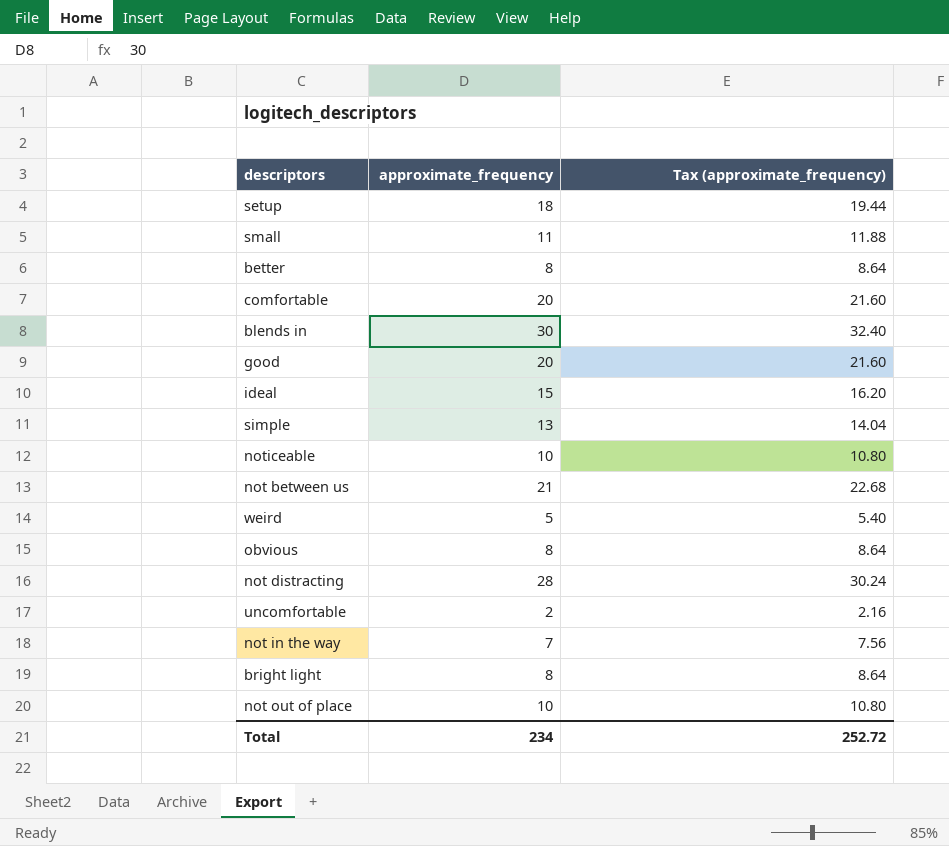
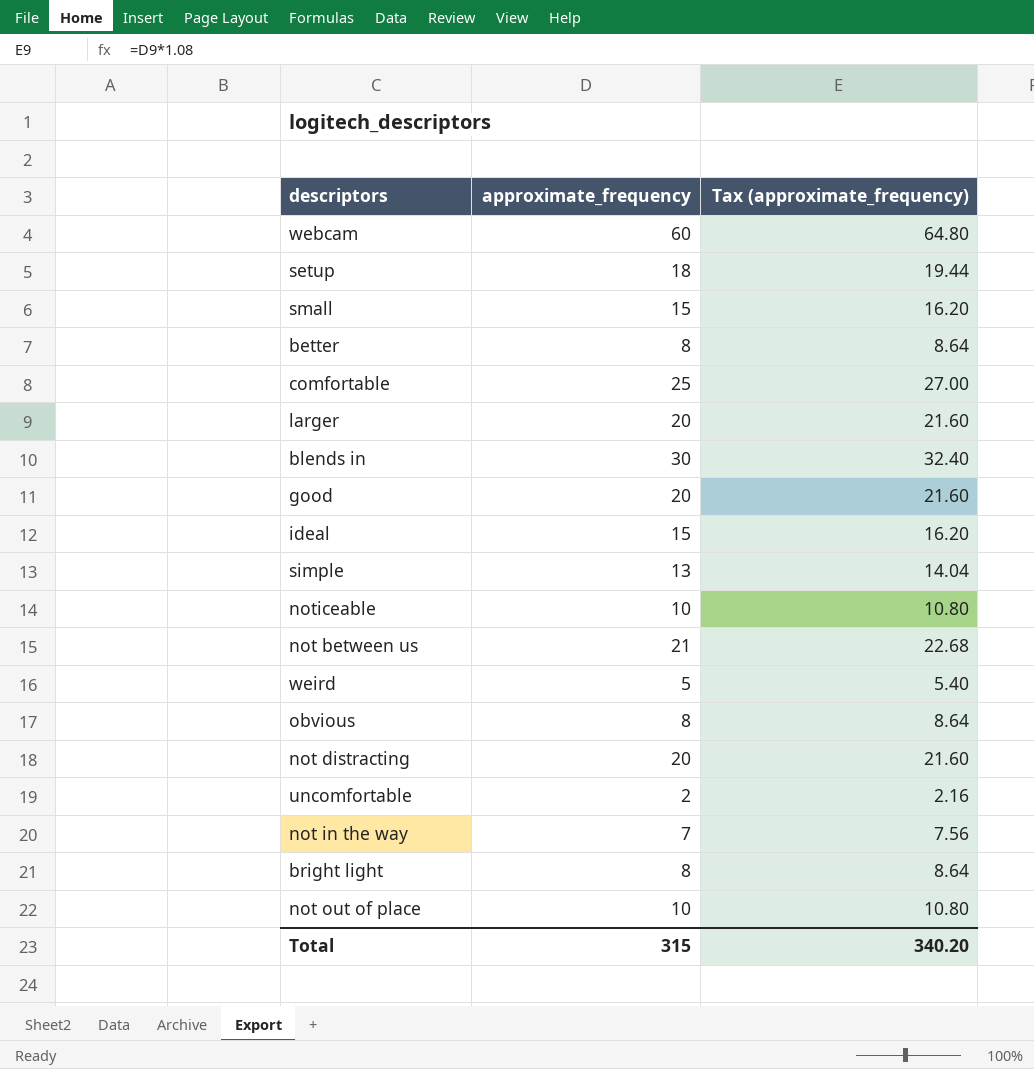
row webcam: none -> 60 | 64.80
small | approximate_frequency: 11 -> 15
small | Tax (approximate_frequency): 11.88 -> 16.20
comfortable | approximate_frequency: 20 -> 25
comfortable | Tax (approximate_frequency): 21.60 -> 27.00
row larger: none -> 20 | 21.60
not distracting | approximate_frequency: 28 -> 20
not distracting | Tax (approximate_frequency): 30.24 -> 21.60
Total | approximate_frequency: 234 -> 315
Total | Tax (approximate_frequency): 252.72 -> 340.20

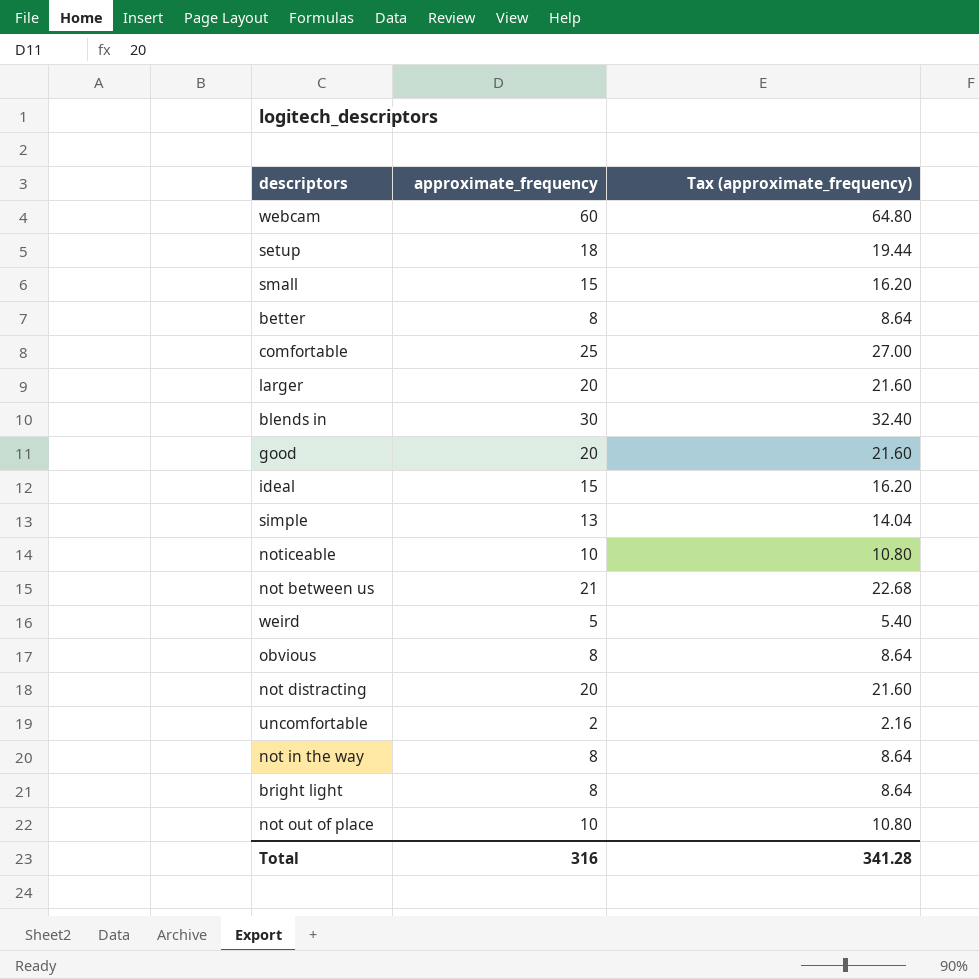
not in the way | approximate_frequency: 7 -> 8
not in the way | Tax (approximate_frequency): 7.56 -> 8.64
Total | approximate_frequency: 315 -> 316
Total | Tax (approximate_frequency): 340.20 -> 341.28

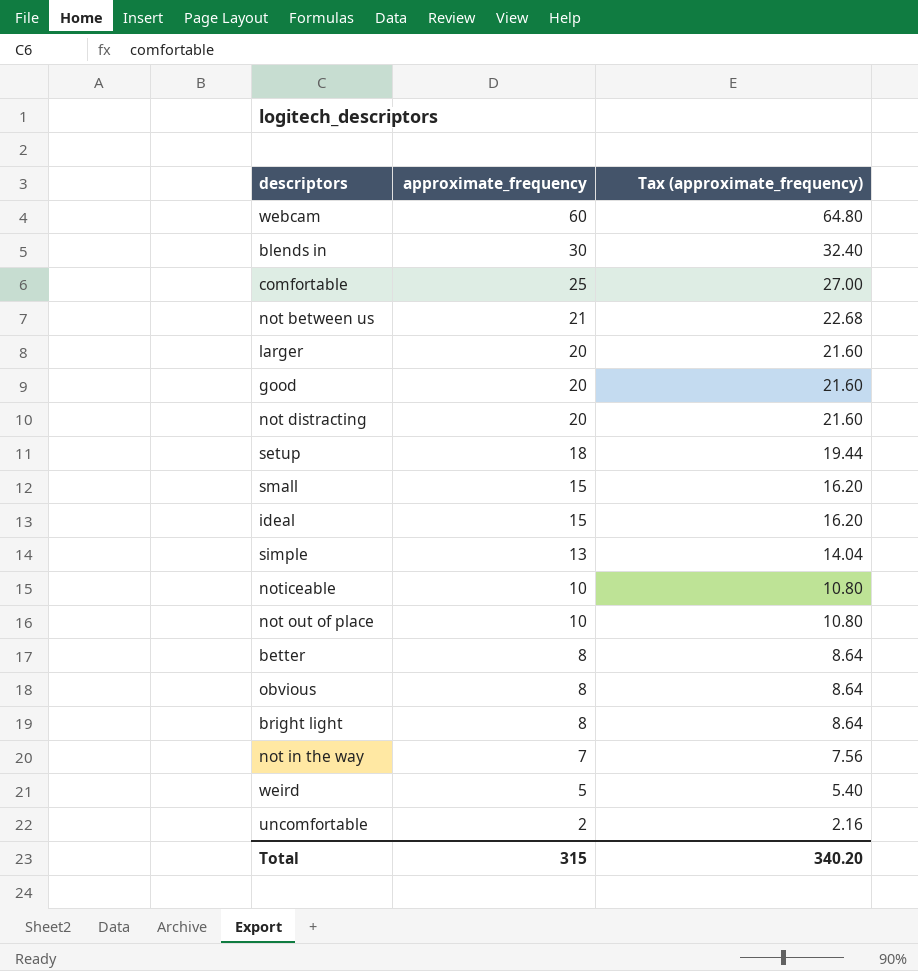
row order: none -> approximate_frequency descending
not in the way | approximate_frequency: 8 -> 7
not in the way | Tax (approximate_frequency): 8.64 -> 7.56
Total | approximate_frequency: 316 -> 315
Total | Tax (approximate_frequency): 341.28 -> 340.20

